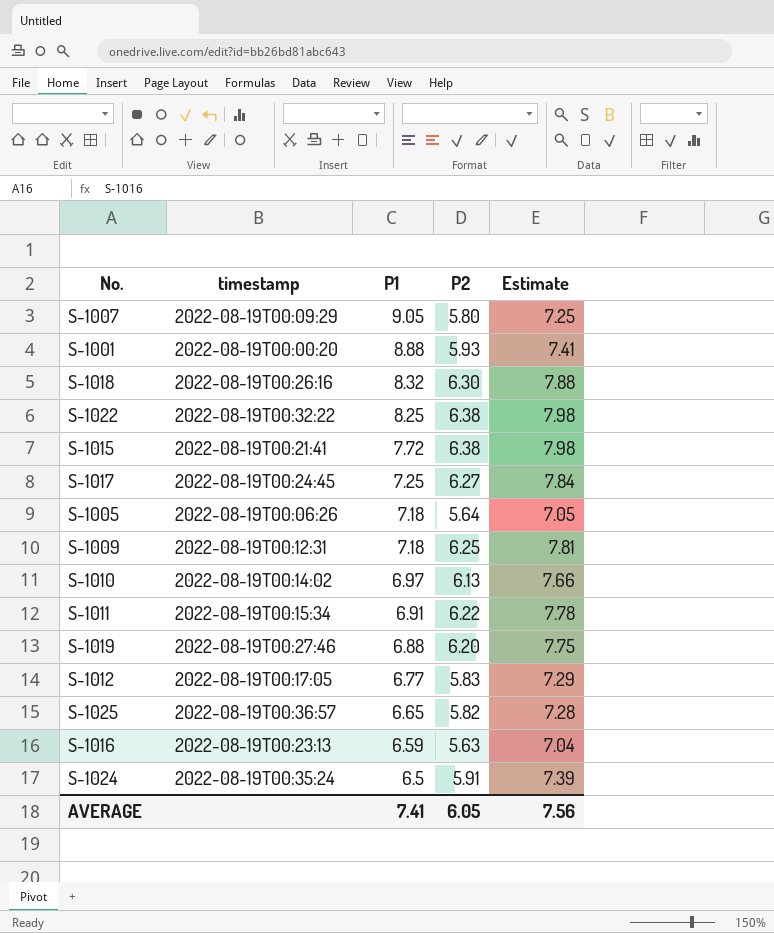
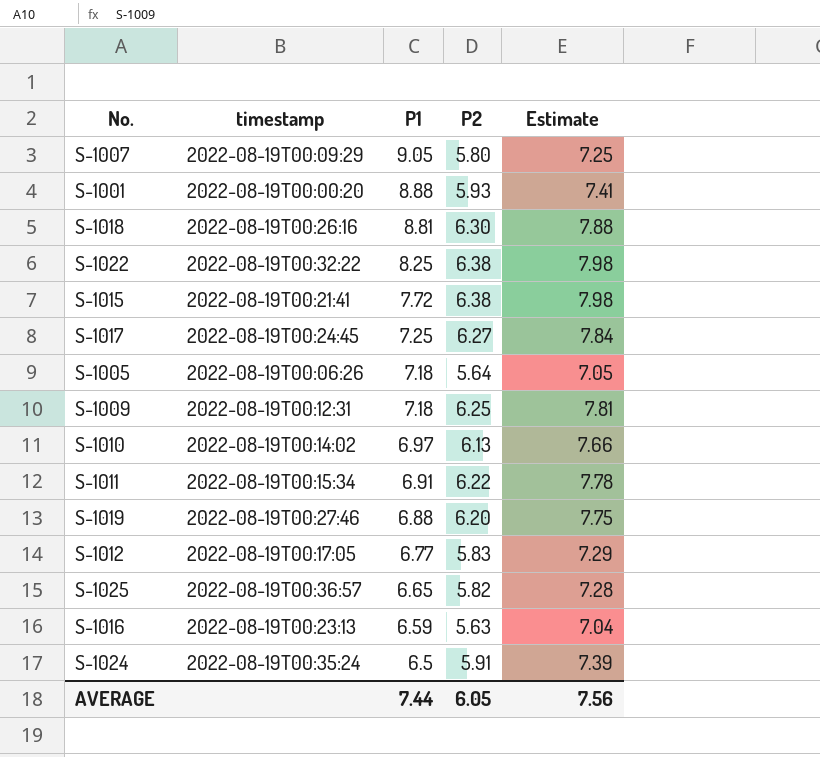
S-1018 | P1: 8.32 -> 8.81
AVERAGE | P1: 7.41 -> 7.44

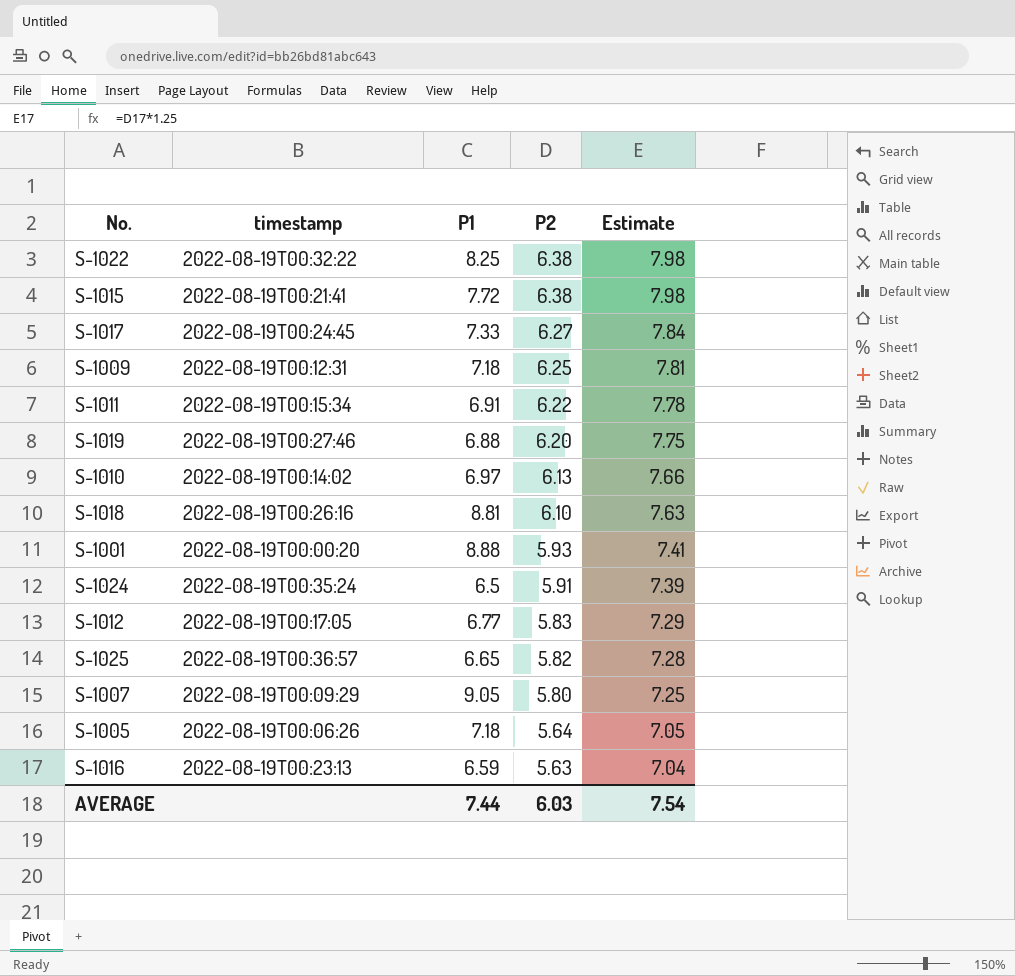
row order: P1 descending -> P2 descending
S-1017 | P1: 7.25 -> 7.33
S-1018 | P2: 6.30 -> 6.10
S-1018 | Estimate: 7.88 -> 7.63
AVERAGE | P2: 6.05 -> 6.03
AVERAGE | Estimate: 7.56 -> 7.54

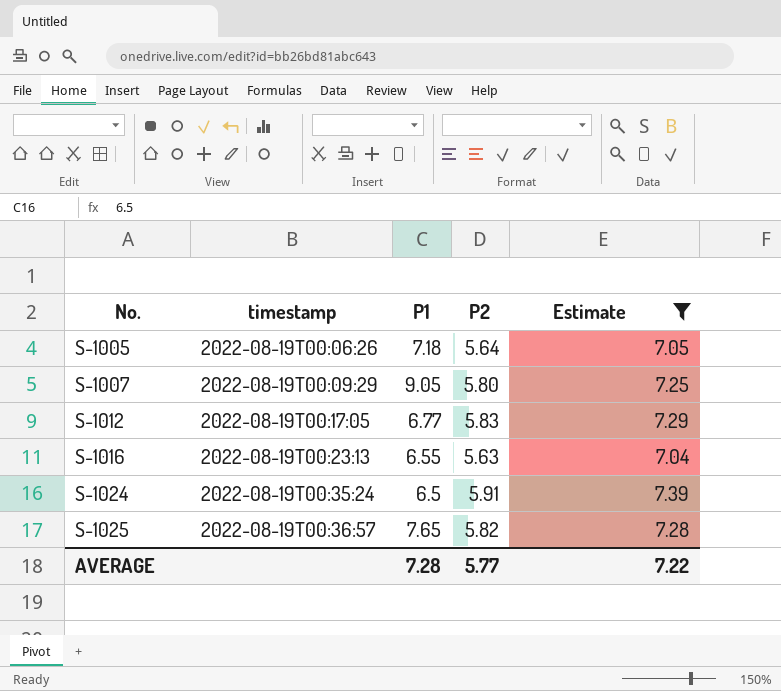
filter: none -> Estimate <= 7.39
row order: P2 descending -> No. ascending
S-1016 | P1: 6.59 -> 6.55
S-1025 | P1: 6.65 -> 7.65
AVERAGE | P1: 7.44 -> 7.28
AVERAGE | P2: 6.03 -> 5.77
AVERAGE | Estimate: 7.54 -> 7.22

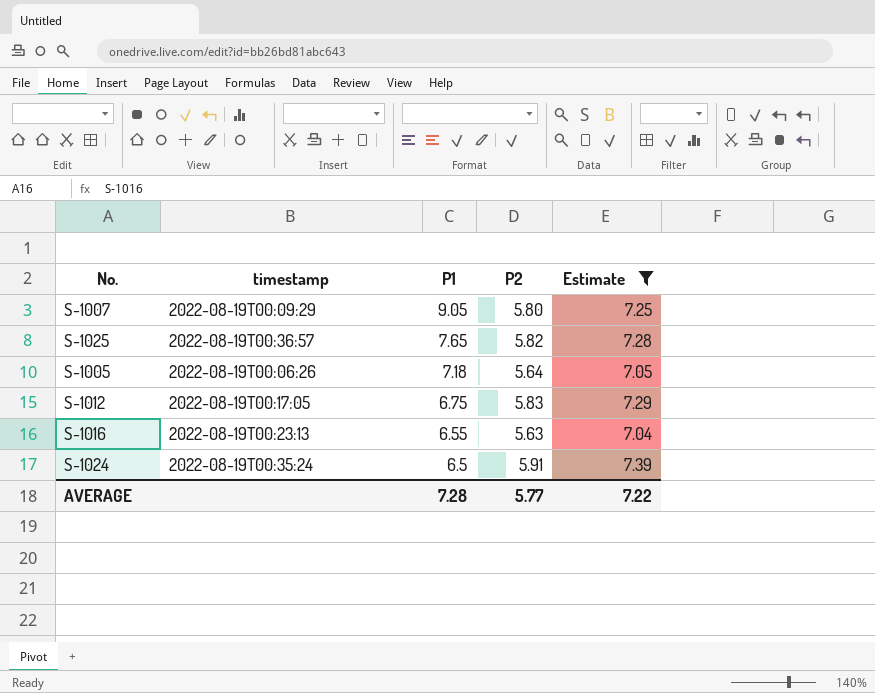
row order: No. ascending -> P1 descending
S-1012 | P1: 6.77 -> 6.75

